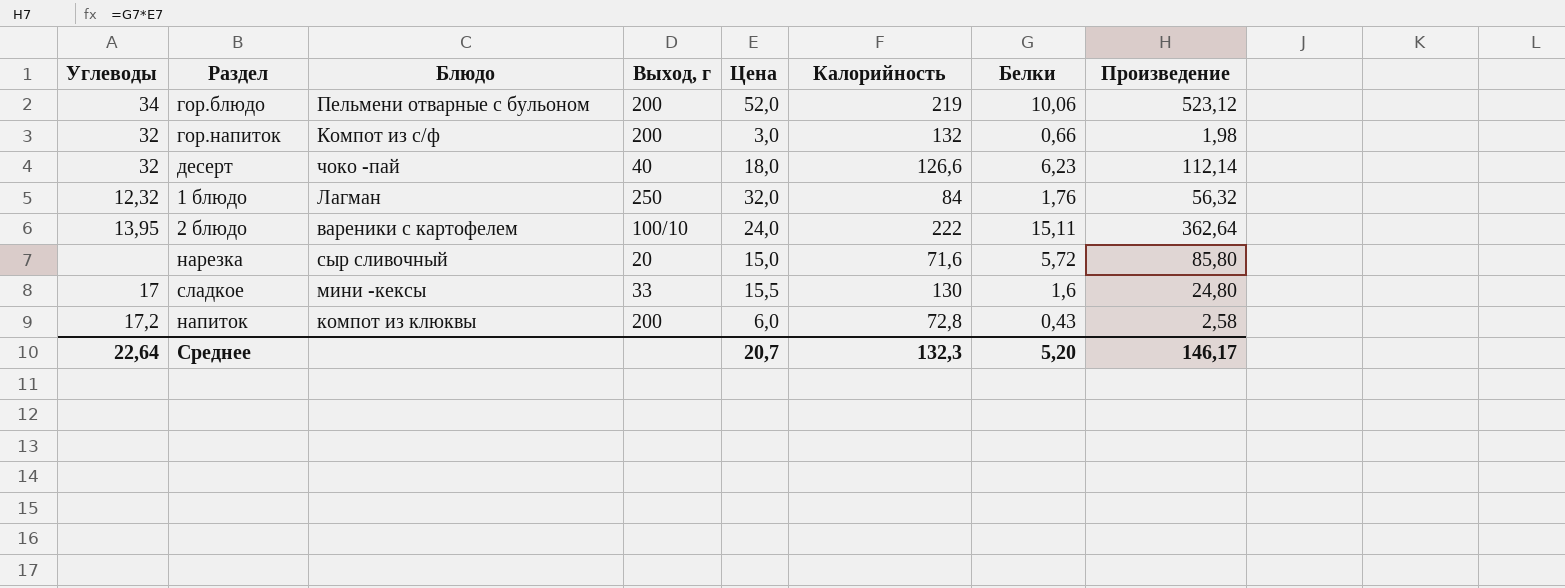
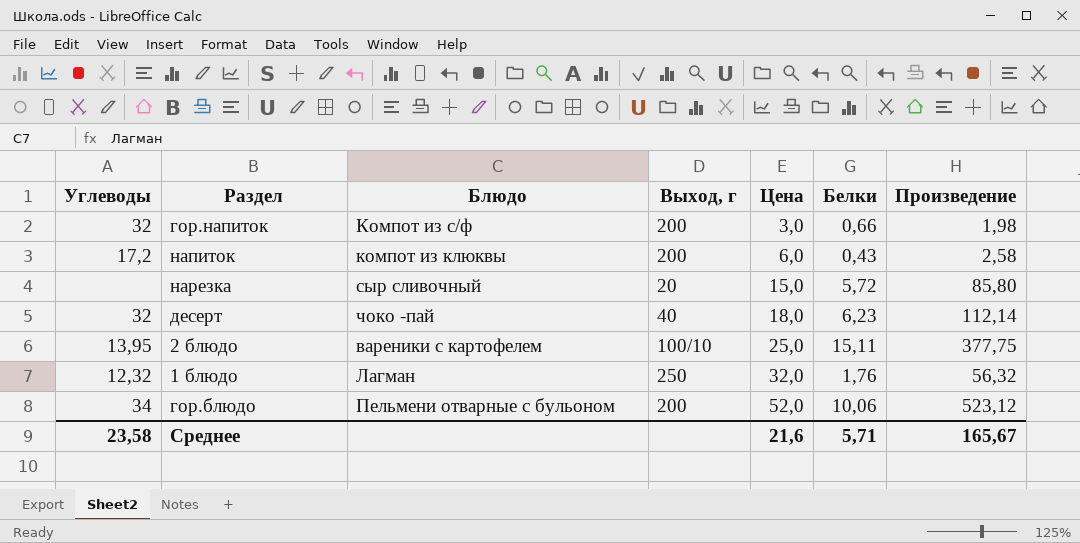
row order: none -> Цена ascending
column Калорийность | position: 6 -> none
row сладкое: 17 | мини -кексы | 33 | 15,5 | 130 | 1,6 | 24,80 -> none
2 блюдо | Цена: 24,0 -> 25,0
2 блюдо | Произведение: 362,64 -> 377,75
Среднее | Углеводы: 22,64 -> 23,58
Среднее | Цена: 20,7 -> 21,6
Среднее | Белки: 5,20 -> 5,71
Среднее | Произведение: 146,17 -> 165,67

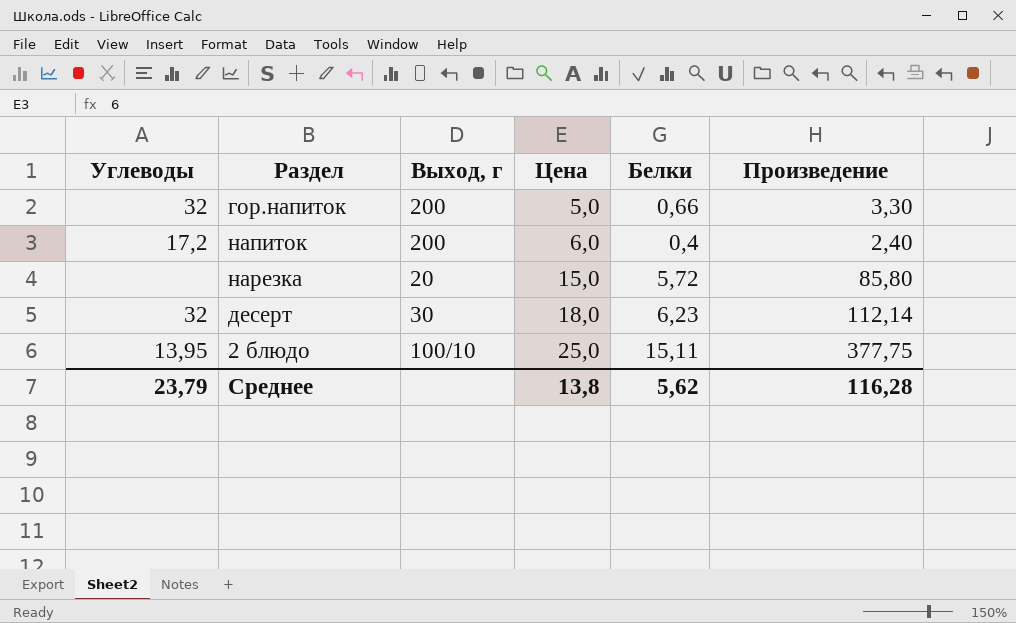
column Блюдо | position: 3 -> none
row 1 блюдо: 12,32 | Лагман | 250 | 32,0 | 1,76 | 56,32 -> none
row гор.блюдо: 34 | Пельмени отварные с бульоном | 200 | 52,0 | 10,06 | 523,12 -> none
гор.напиток | Цена: 3,0 -> 5,0
гор.напиток | Произведение: 1,98 -> 3,30
напиток | Белки: 0,43 -> 0,4
напиток | Произведение: 2,58 -> 2,40
десерт | Выход, г: 40 -> 30
Среднее | Углеводы: 23,58 -> 23,79
Среднее | Цена: 21,6 -> 13,8
Среднее | Белки: 5,71 -> 5,62
Среднее | Произведение: 165,67 -> 116,28

